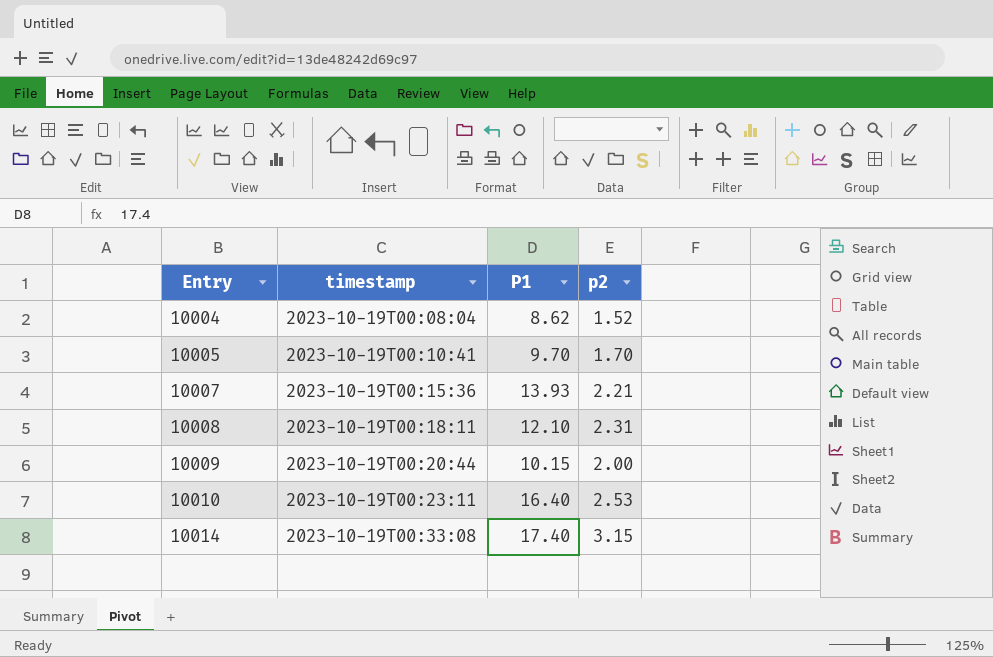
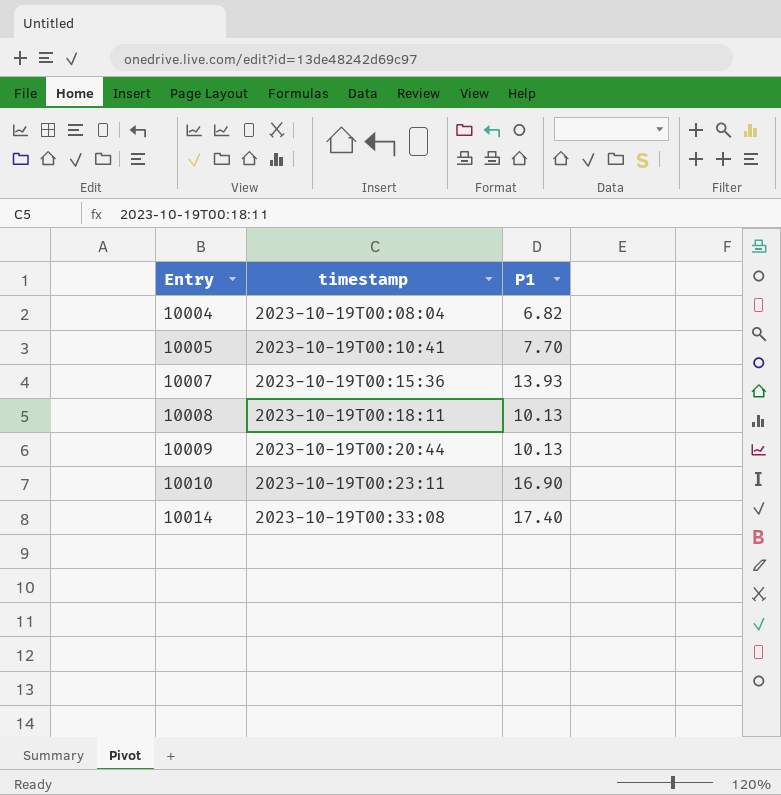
column p2 | position: 4 -> none
10004 | P1: 8.62 -> 6.82
10005 | P1: 9.70 -> 7.70
10008 | P1: 12.10 -> 10.13
10009 | P1: 10.15 -> 10.13
10010 | P1: 16.40 -> 16.90

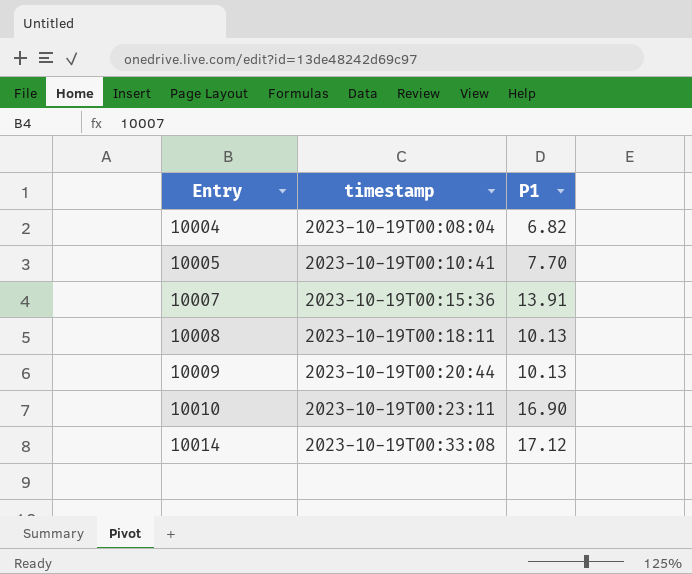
10007 | P1: 13.93 -> 13.91
10014 | P1: 17.40 -> 17.12

